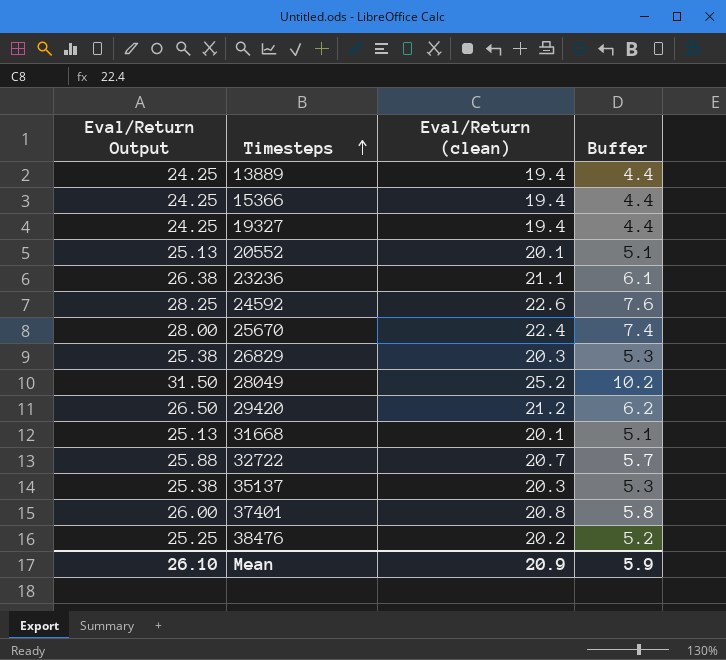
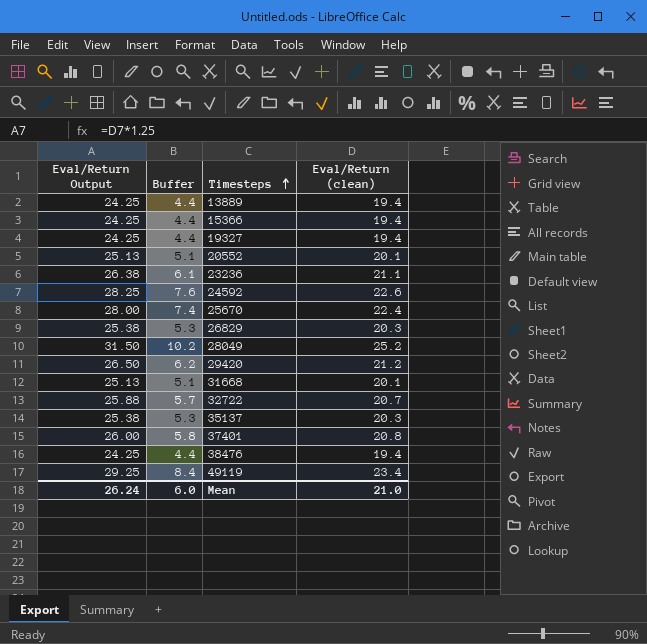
column Buffer | position: 4 -> 2
38476 | Eval/Return Output: 25.25 -> 24.25
38476 | Buffer: 5.2 -> 4.4
38476 | Eval/Return (clean): 20.2 -> 19.4
row 49119: none -> 29.25 | 8.4 | 23.4
Mean | Eval/Return Output: 26.10 -> 26.24
Mean | Buffer: 5.9 -> 6.0
Mean | Eval/Return (clean): 20.9 -> 21.0

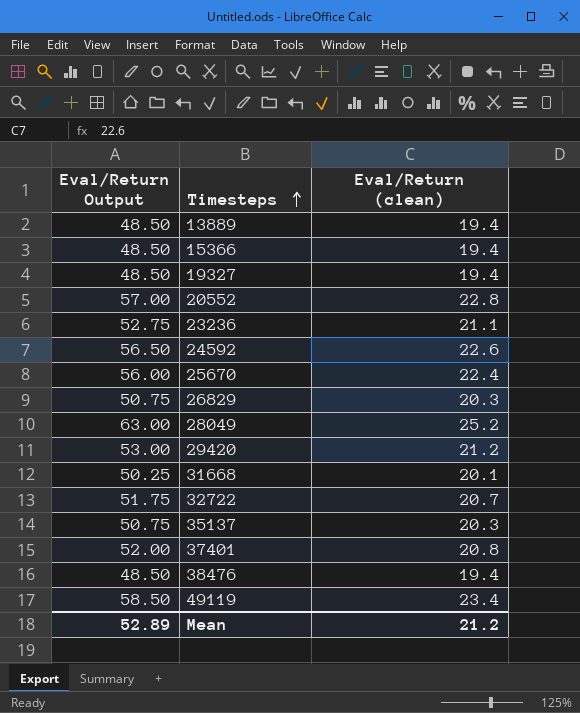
column Buffer | formula: [Eval/Return (clean)] - 15 -> none
column Eval/Return Output | formula: [Eval/Return (clean)] * 1.25 -> [Eval/Return (clean)] * 2.5
20552 | Eval/Return (clean): 20.1 -> 22.8
Mean | Eval/Return Output: 26.24 -> 52.89
Mean | Eval/Return (clean): 21.0 -> 21.2

